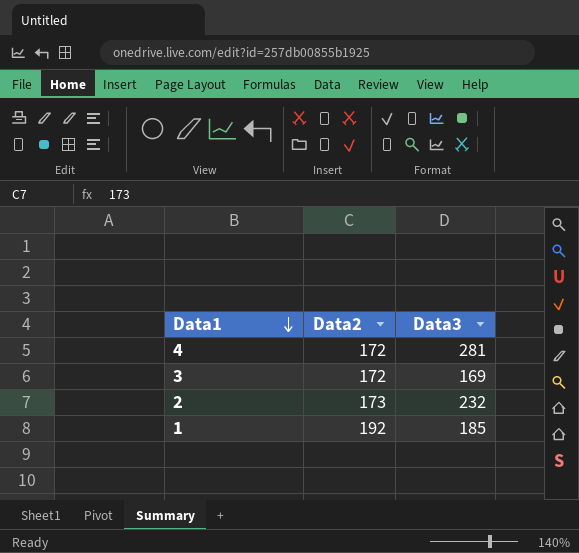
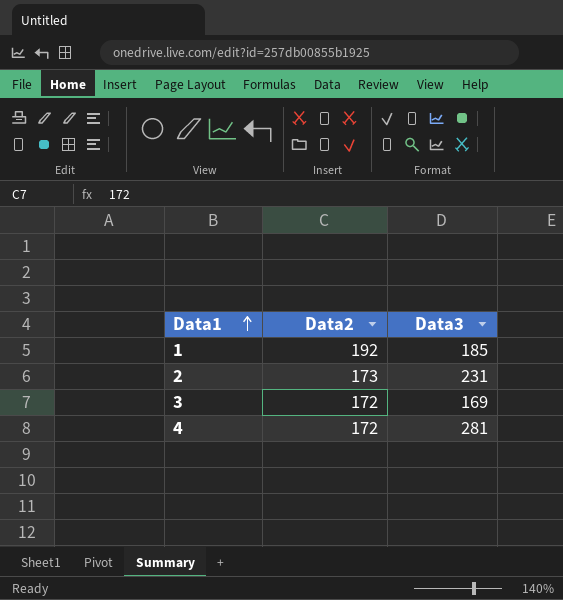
row order: Data1 descending -> Data1 ascending
2 | Data3: 232 -> 231

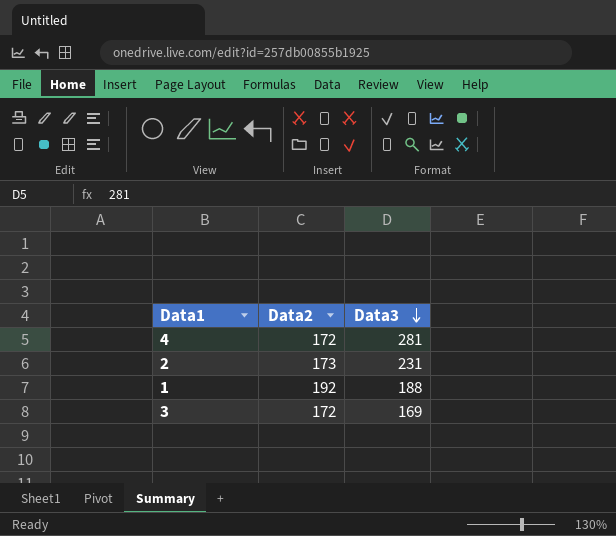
row order: Data1 ascending -> Data3 descending
1 | Data3: 185 -> 188

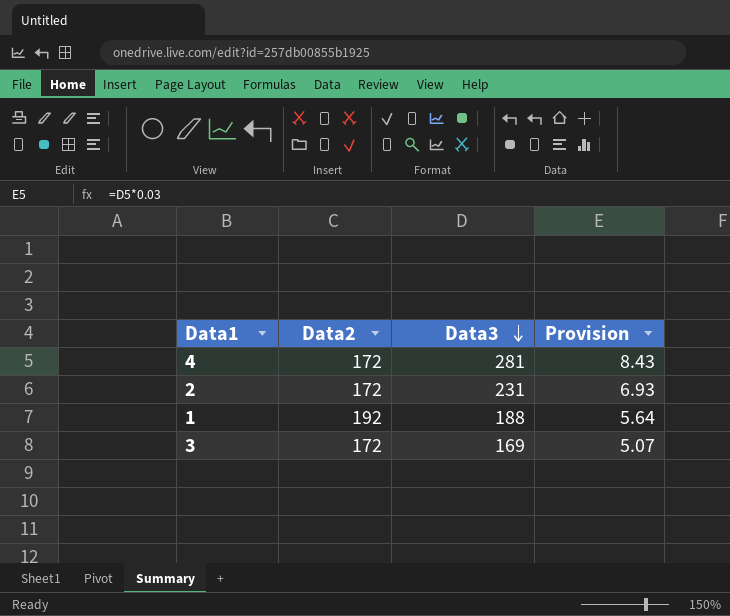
column Provision | formula: none -> [Data3] * 0.03
2 | Data2: 173 -> 172

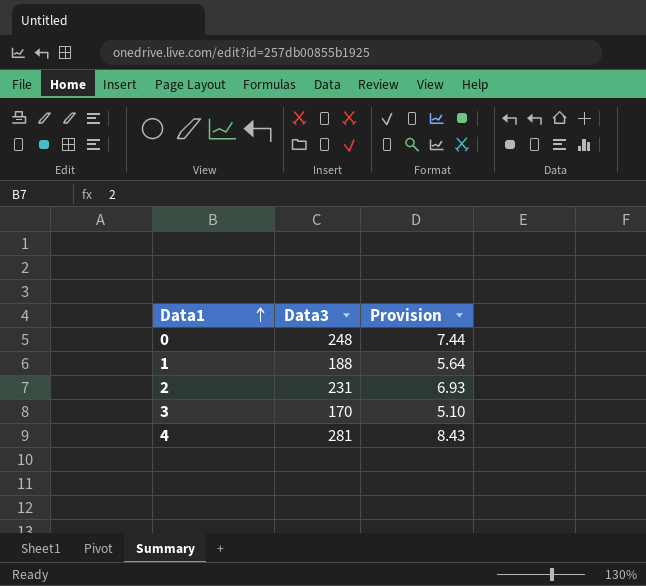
row order: Data3 descending -> Data1 ascending
column Data2 | position: 2 -> none
row 0: none -> 248 | 7.44
3 | Data3: 169 -> 170
3 | Provision: 5.07 -> 5.10

